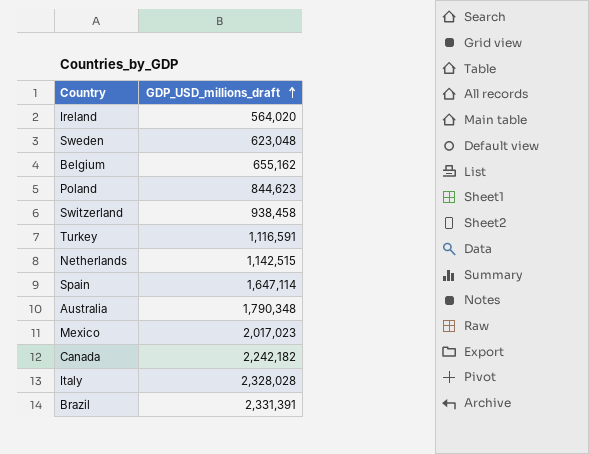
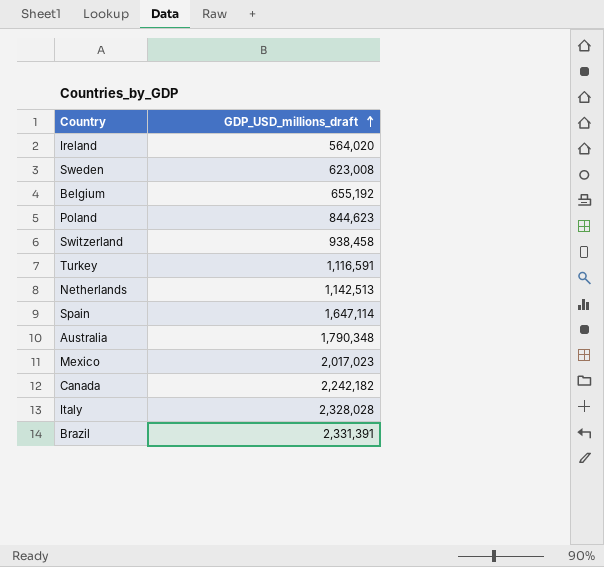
Sweden | GDP_USD_millions_draft: 623,048 -> 623,008
Belgium | GDP_USD_millions_draft: 655,162 -> 655,192
Netherlands | GDP_USD_millions_draft: 1,142,515 -> 1,142,513

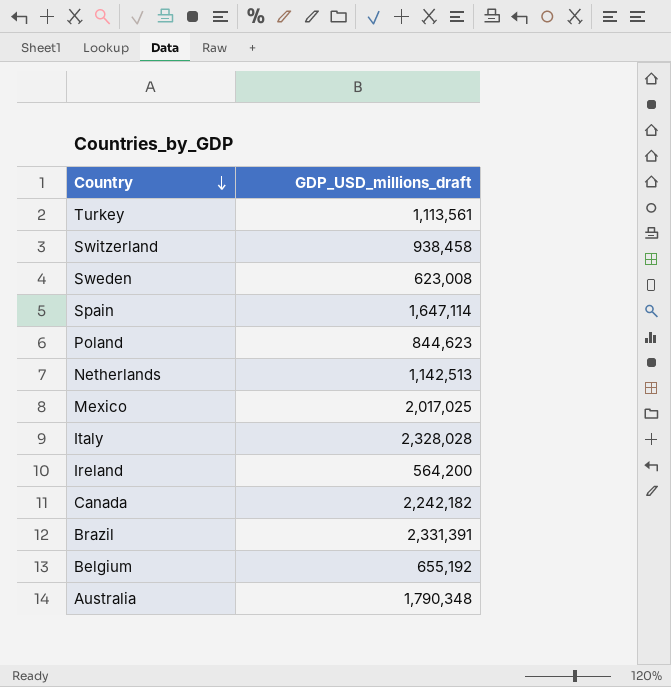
row order: GDP_USD_millions_draft ascending -> Country descending
Turkey | GDP_USD_millions_draft: 1,116,591 -> 1,113,561
Mexico | GDP_USD_millions_draft: 2,017,023 -> 2,017,025
Ireland | GDP_USD_millions_draft: 564,020 -> 564,200

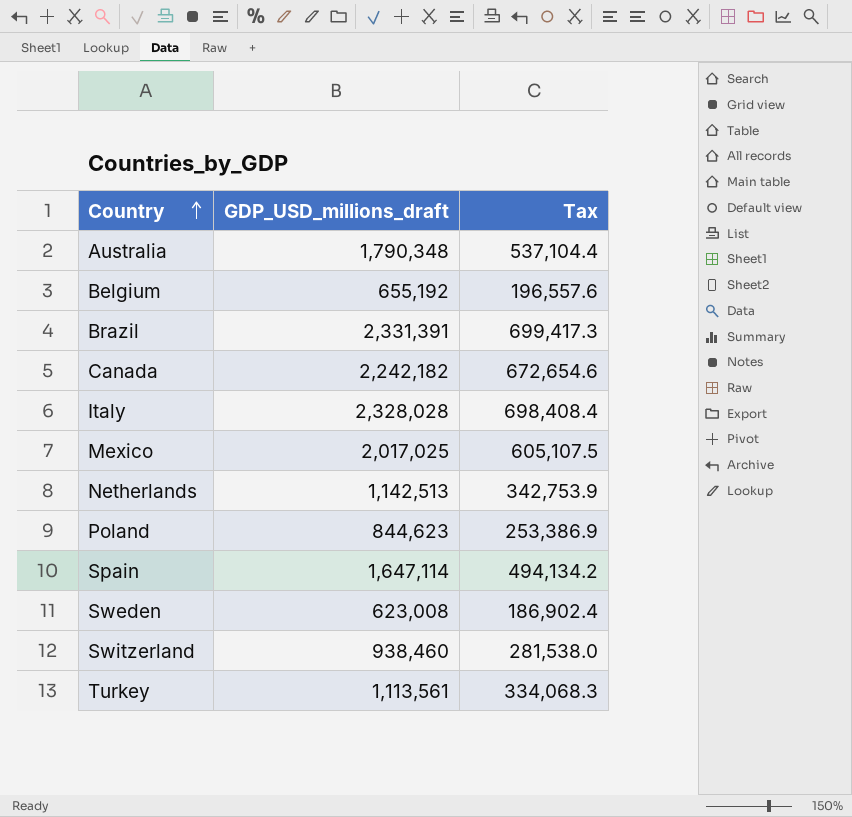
row order: Country descending -> Country ascending
column Tax | formula: none -> [GDP_USD_millions_draft] * 0.3
row Ireland: 564,200 -> none
Switzerland | GDP_USD_millions_draft: 938,458 -> 938,460

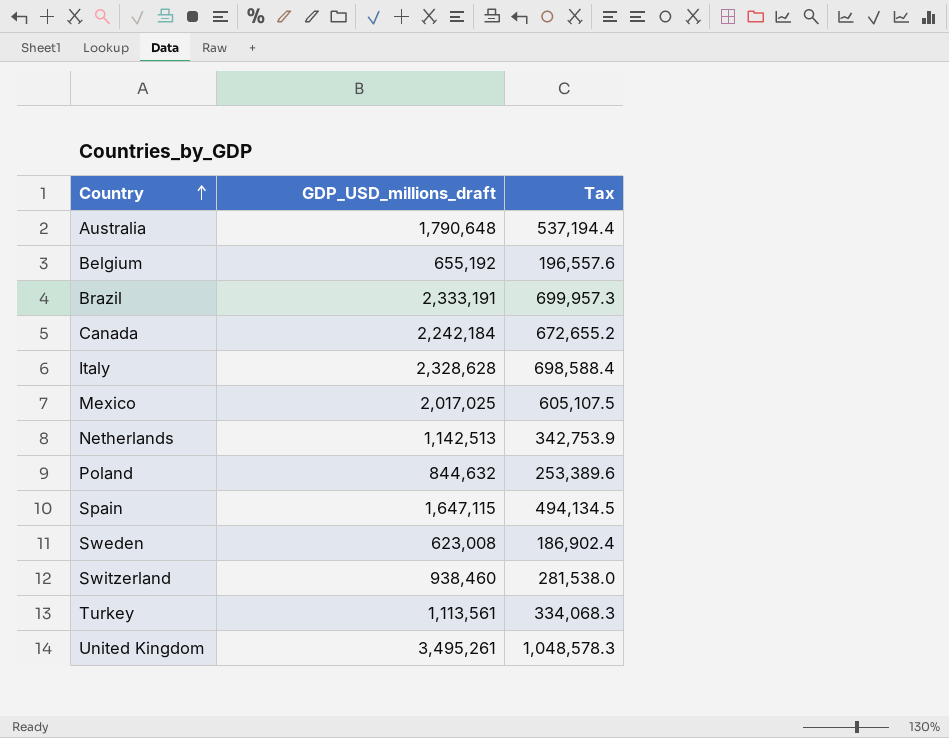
Australia | GDP_USD_millions_draft: 1,790,348 -> 1,790,648
Australia | Tax: 537,104.4 -> 537,194.4
Brazil | GDP_USD_millions_draft: 2,331,391 -> 2,333,191
Brazil | Tax: 699,417.3 -> 699,957.3
Canada | GDP_USD_millions_draft: 2,242,182 -> 2,242,184
Canada | Tax: 672,654.6 -> 672,655.2
Italy | GDP_USD_millions_draft: 2,328,028 -> 2,328,628
Italy | Tax: 698,408.4 -> 698,588.4
Poland | GDP_USD_millions_draft: 844,623 -> 844,632
Poland | Tax: 253,386.9 -> 253,389.6
Spain | GDP_USD_millions_draft: 1,647,114 -> 1,647,115
Spain | Tax: 494,134.2 -> 494,134.5
row United Kingdom: none -> 3,495,261 | 1,048,578.3

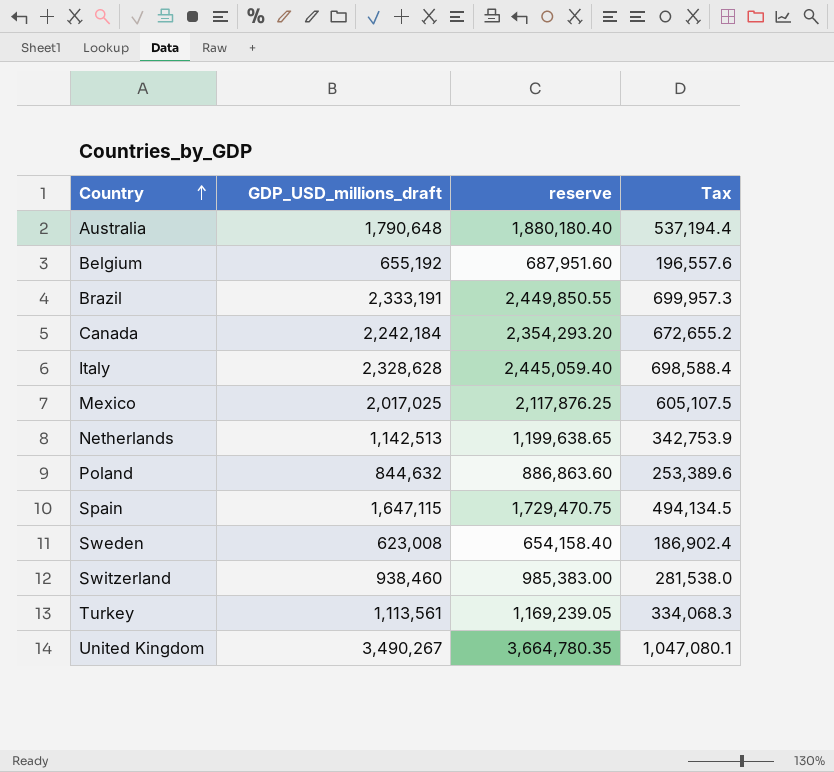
column reserve | formula: none -> [GDP_USD_millions_draft] * 1.05
United Kingdom | GDP_USD_millions_draft: 3,495,261 -> 3,490,267
United Kingdom | Tax: 1,048,578.3 -> 1,047,080.1

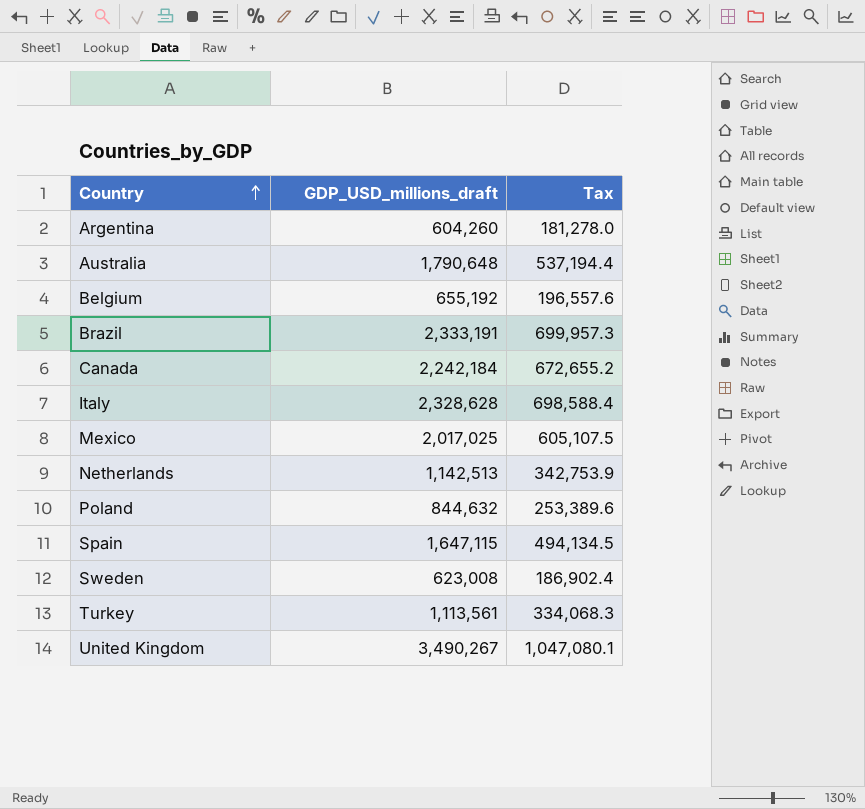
column reserve | formula: [GDP_USD_millions_draft] * 1.05 -> none
row Switzerland: 938,460 | 985,383.00 | 281,538.0 -> none
row Argentina: none -> 604,260 | 181,278.0

